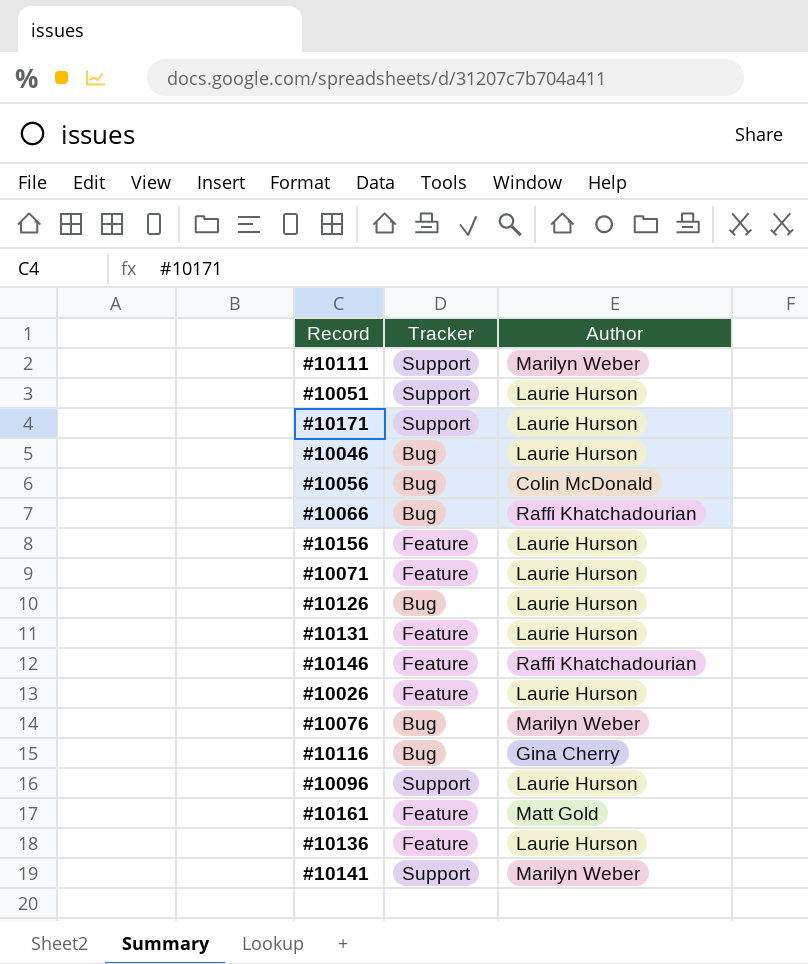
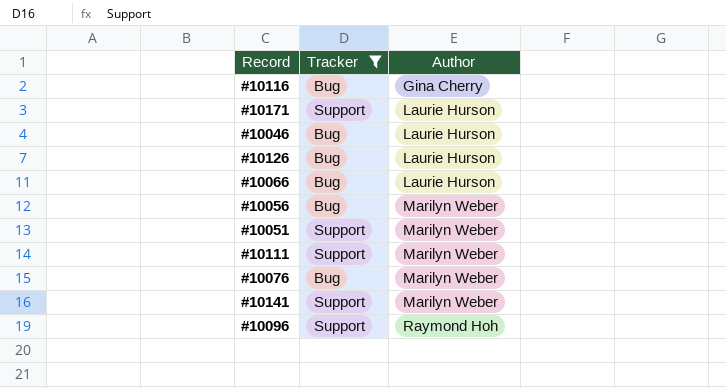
filter: none -> Tracker != Feature
row order: none -> Author ascending
#10066 | Author: Raffi Khatchadourian -> Laurie Hurson
#10056 | Author: Colin McDonald -> Marilyn Weber
#10051 | Author: Laurie Hurson -> Marilyn Weber
#10096 | Author: Laurie Hurson -> Raymond Hoh

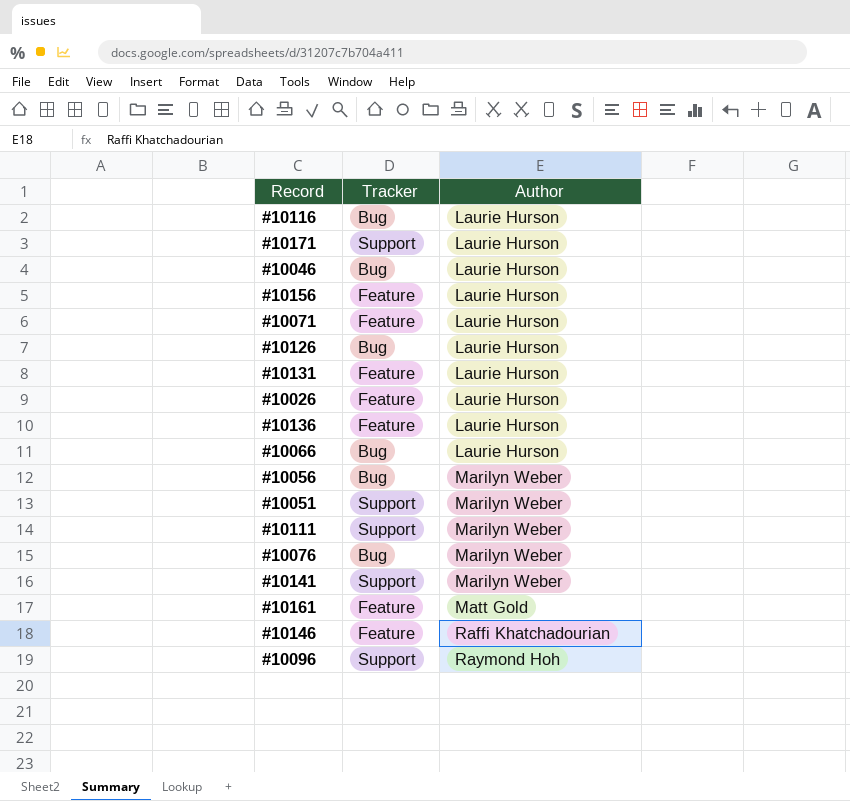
filter: Tracker != Feature -> none
#10116 | Author: Gina Cherry -> Laurie Hurson

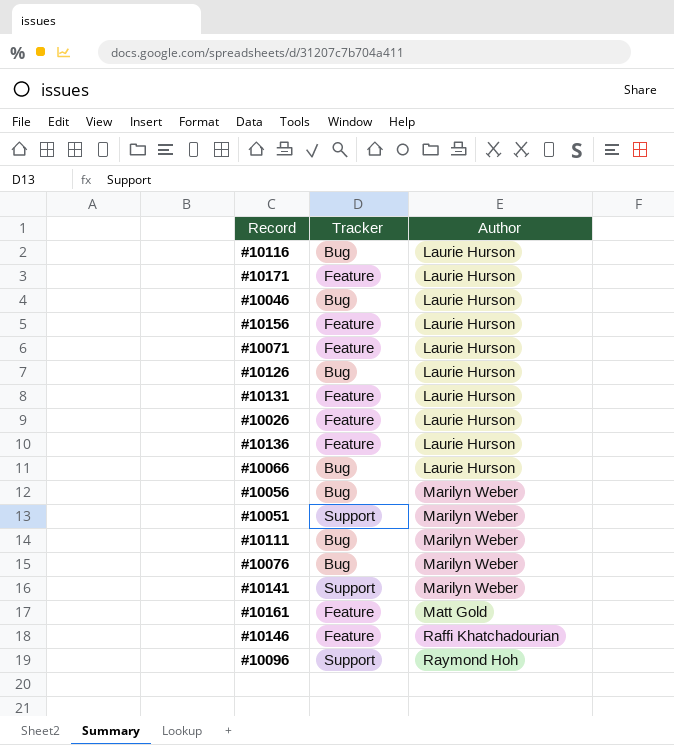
#10171 | Tracker: Support -> Feature
#10111 | Tracker: Support -> Bug

